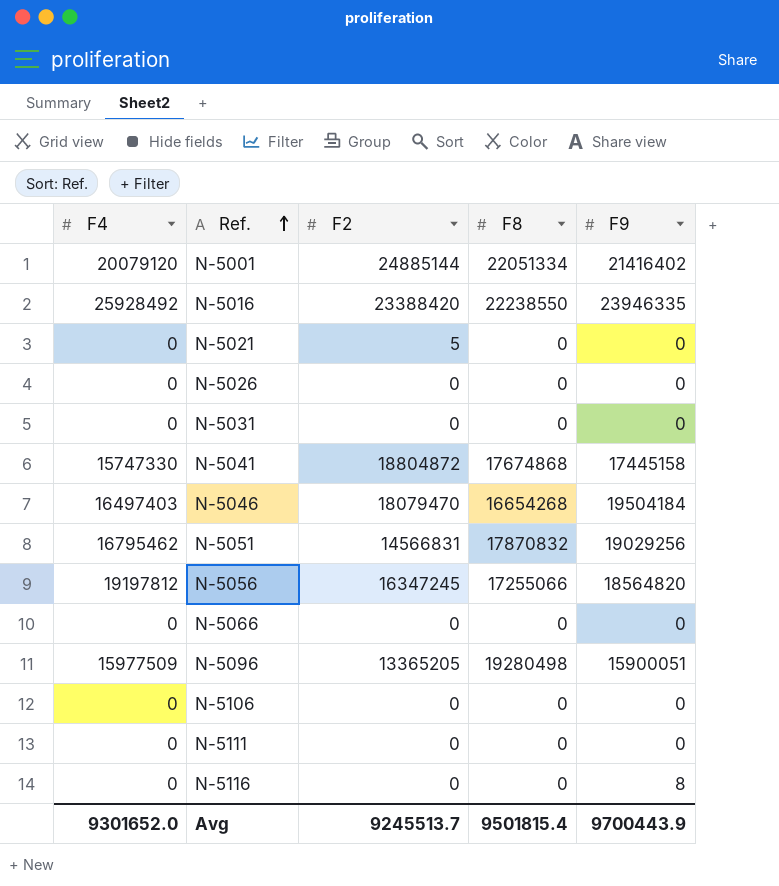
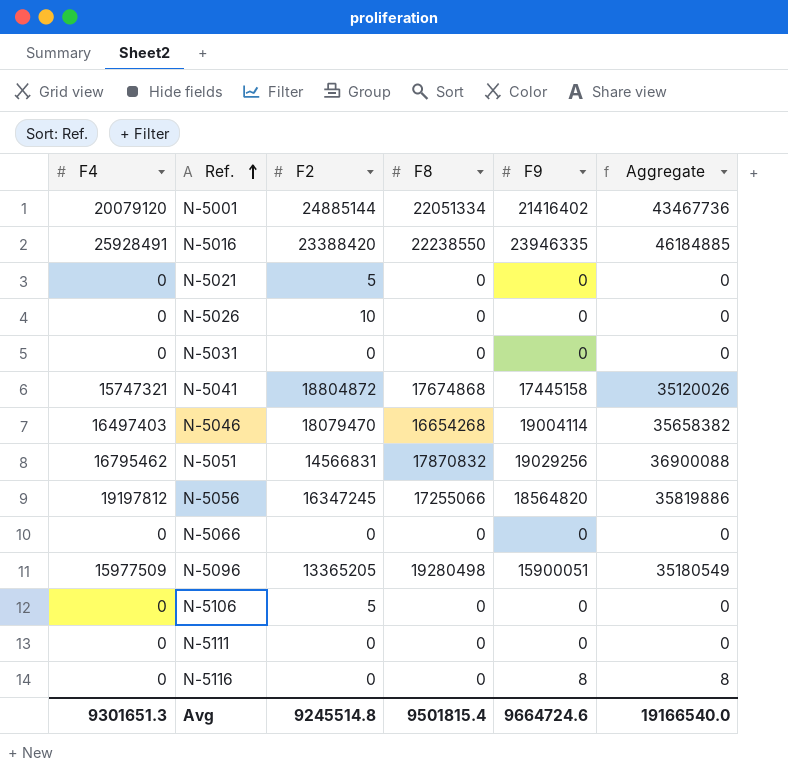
column Aggregate | formula: none -> [F8] + [F9]
N-5016 | F4: 25928492 -> 25928491
N-5026 | F2: 0 -> 10
N-5041 | F4: 15747330 -> 15747321
N-5046 | F9: 19504184 -> 19004114
N-5106 | F2: 0 -> 5
Avg | F4: 9301652.0 -> 9301651.3
Avg | F2: 9245513.7 -> 9245514.8
Avg | F9: 9700443.9 -> 9664724.6

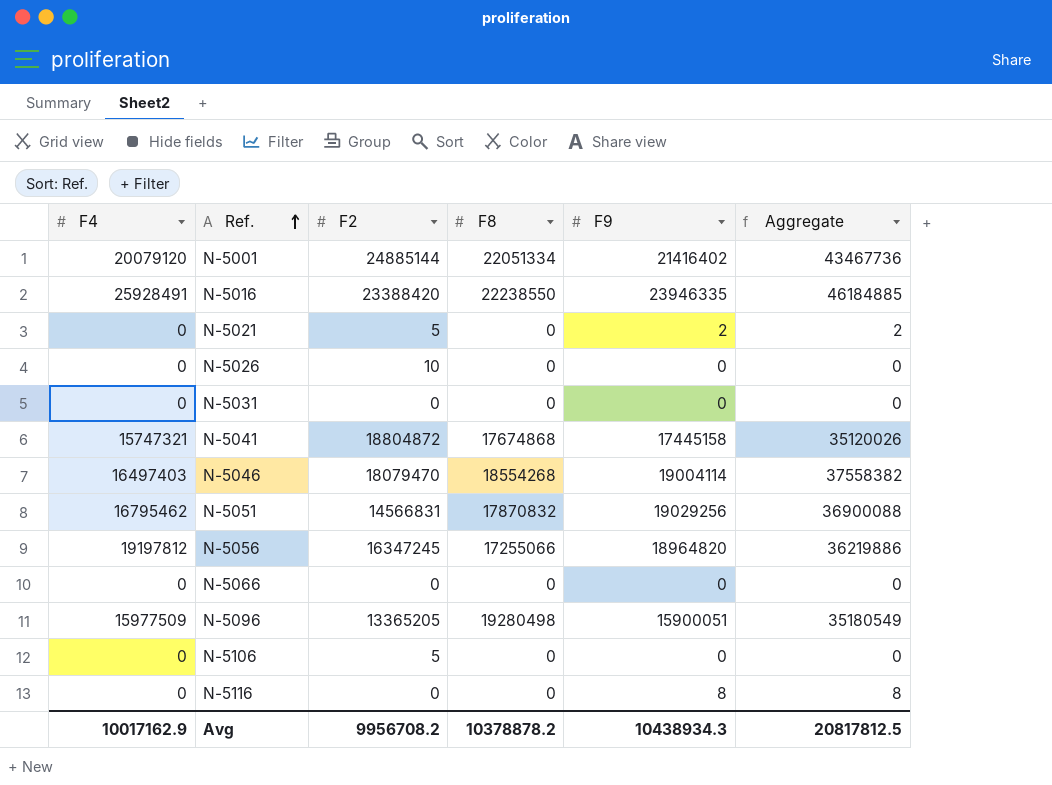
row N-5111: 0 | 0 | 0 | 0 | 0 -> none
N-5021 | F9: 0 -> 2
N-5021 | Aggregate: 0 -> 2
N-5046 | F8: 16654268 -> 18554268
N-5046 | Aggregate: 35658382 -> 37558382
N-5056 | F9: 18564820 -> 18964820
N-5056 | Aggregate: 35819886 -> 36219886
Avg | F4: 9301651.3 -> 10017162.9
Avg | F2: 9245514.8 -> 9956708.2
Avg | F8: 9501815.4 -> 10378878.2
Avg | F9: 9664724.6 -> 10438934.3
Avg | Aggregate: 19166540.0 -> 20817812.5

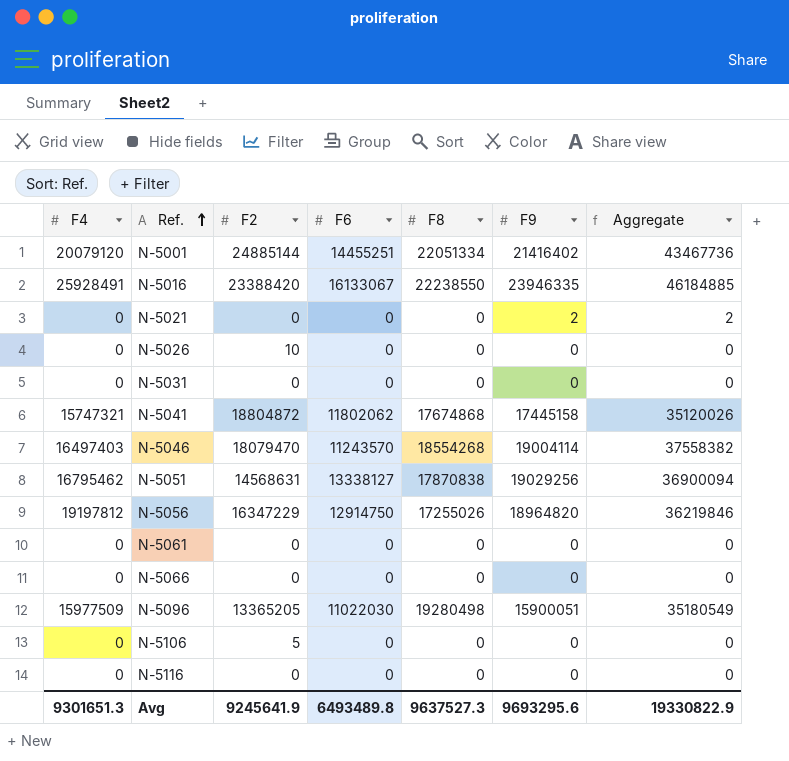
column F6 | position: none -> 4
N-5021 | F2: 5 -> 0
N-5051 | F2: 14566831 -> 14568631
N-5051 | F8: 17870832 -> 17870838
N-5051 | Aggregate: 36900088 -> 36900094
N-5056 | F2: 16347245 -> 16347229
N-5056 | F8: 17255066 -> 17255026
N-5056 | Aggregate: 36219886 -> 36219846
row N-5061: none -> 0 | 0 | 0 | 0 | 0 | 0
N-5116 | F9: 8 -> 0
N-5116 | Aggregate: 8 -> 0
Avg | F4: 10017162.9 -> 9301651.3
Avg | F2: 9956708.2 -> 9245641.9
Avg | F8: 10378878.2 -> 9637527.3
Avg | F9: 10438934.3 -> 9693295.6
Avg | Aggregate: 20817812.5 -> 19330822.9

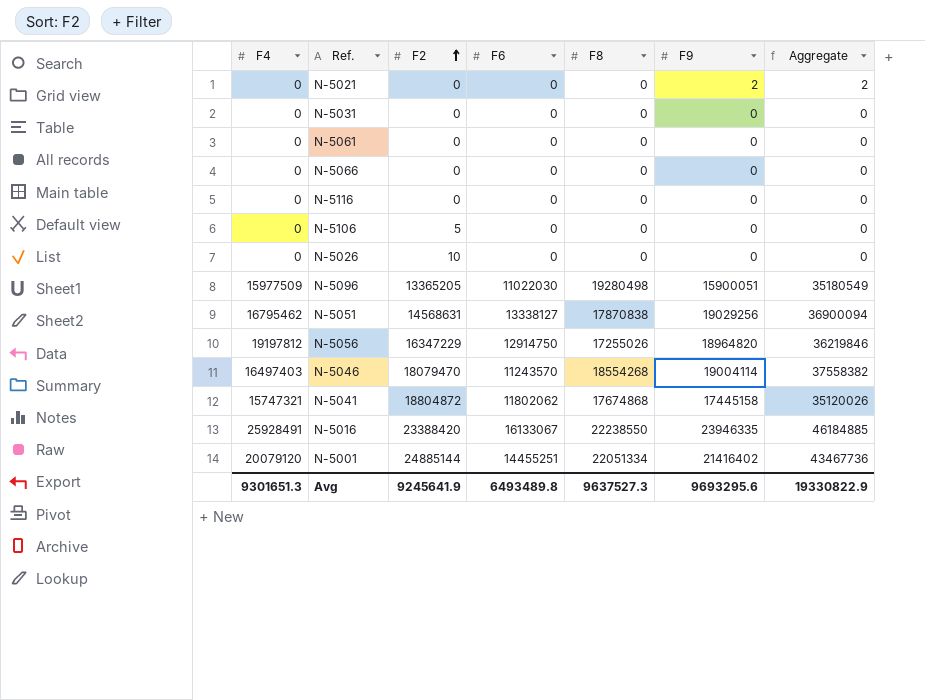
row order: Ref. ascending -> F2 ascending

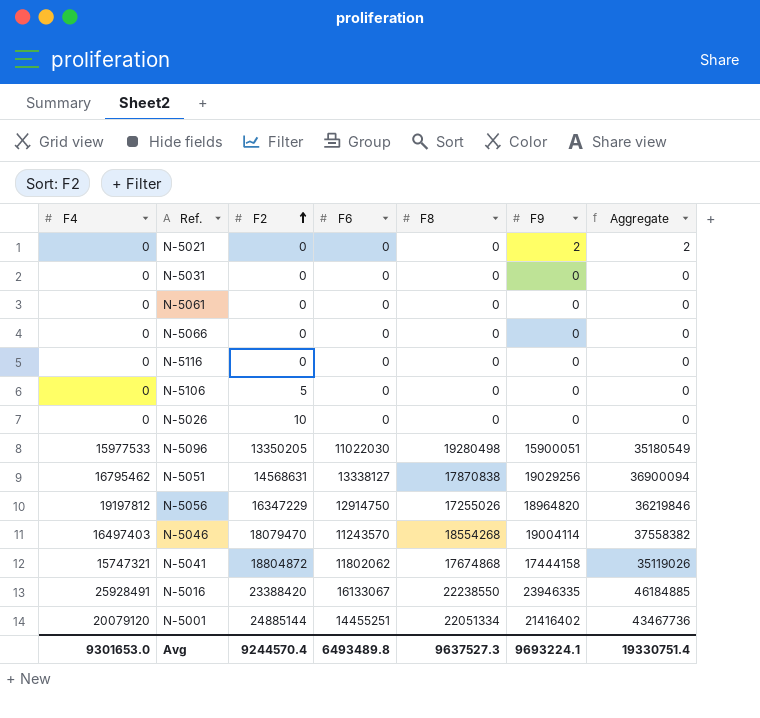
N-5096 | F4: 15977509 -> 15977533
N-5096 | F2: 13365205 -> 13350205
N-5041 | F9: 17445158 -> 17444158
N-5041 | Aggregate: 35120026 -> 35119026
Avg | F4: 9301651.3 -> 9301653.0
Avg | F2: 9245641.9 -> 9244570.4
Avg | F9: 9693295.6 -> 9693224.1
Avg | Aggregate: 19330822.9 -> 19330751.4

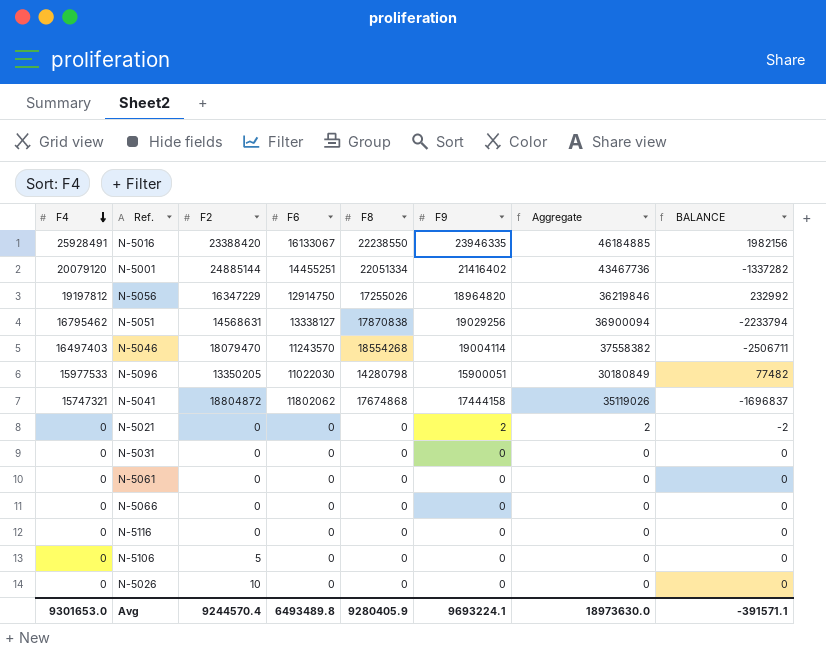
row order: F2 ascending -> F4 descending
column BALANCE | formula: none -> [F4] - [F9]
N-5096 | F8: 19280498 -> 14280798
N-5096 | Aggregate: 35180549 -> 30180849
Avg | F8: 9637527.3 -> 9280405.9
Avg | Aggregate: 19330751.4 -> 18973630.0

